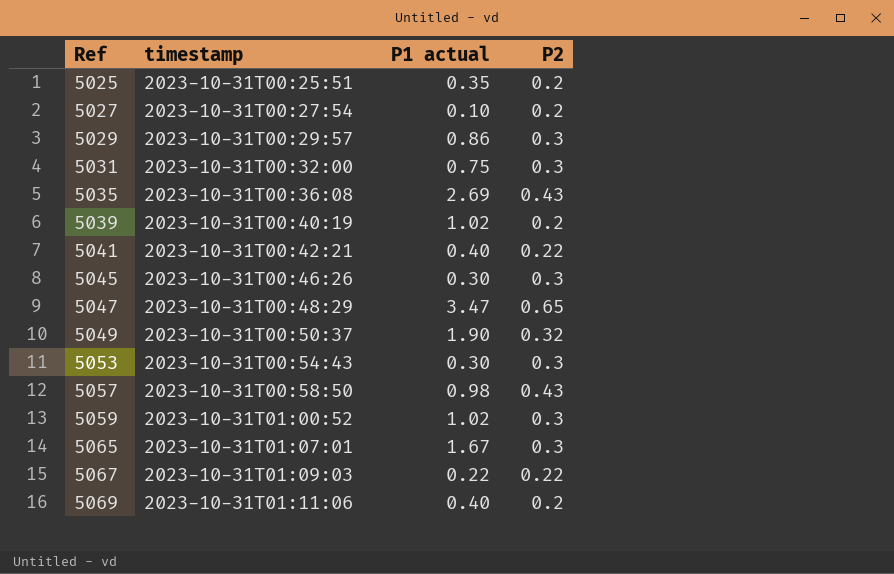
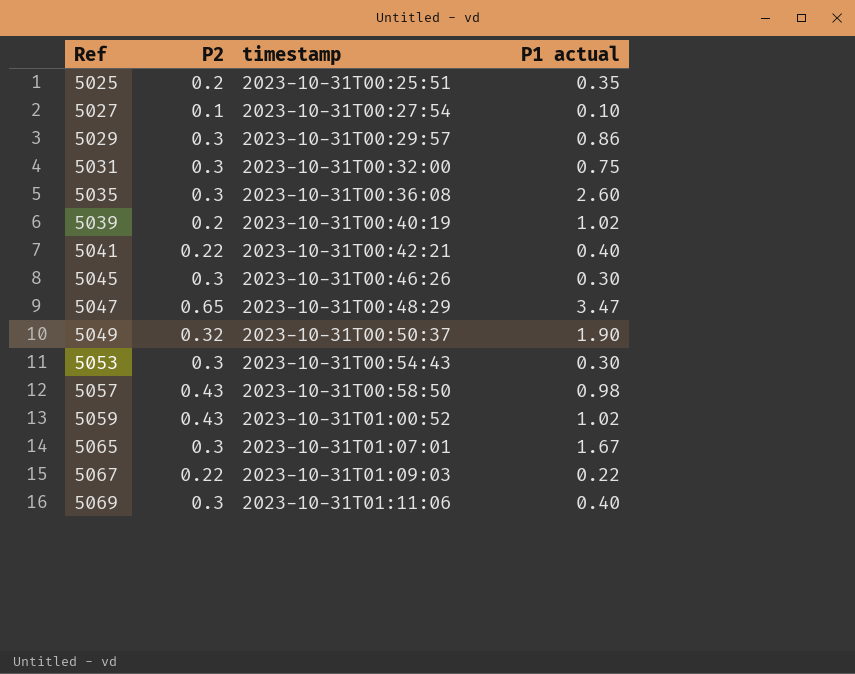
column P2 | position: 4 -> 2
5027 | P2: 0.2 -> 0.1
5035 | P2: 0.43 -> 0.3
5035 | P1 actual: 2.69 -> 2.60
5059 | P2: 0.3 -> 0.43
5069 | P2: 0.2 -> 0.3

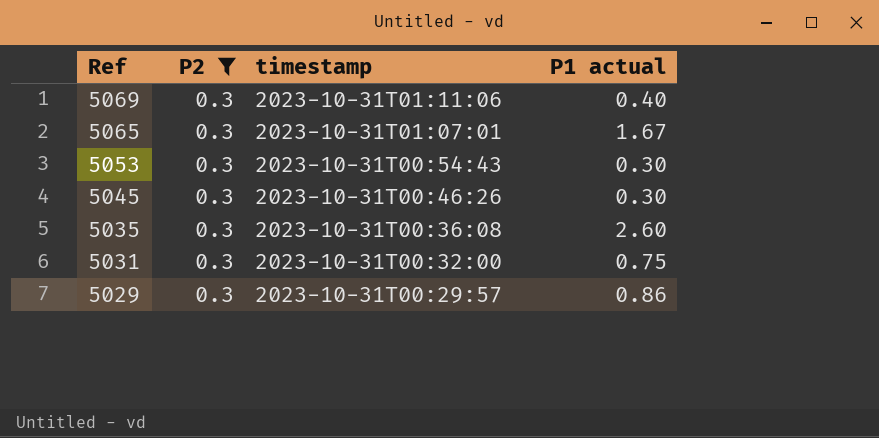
filter: none -> P2 = 0.3
row order: Ref ascending -> Ref descending

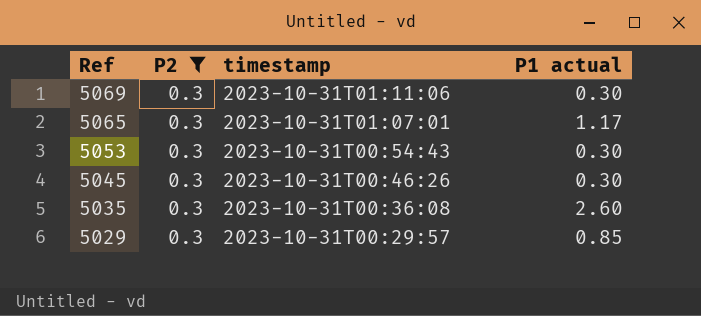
row 5031: 0.3 | 2023-10-31T00:32:00 | 0.75 -> none
5069 | P1 actual: 0.40 -> 0.30
5065 | P1 actual: 1.67 -> 1.17
5029 | P1 actual: 0.86 -> 0.85

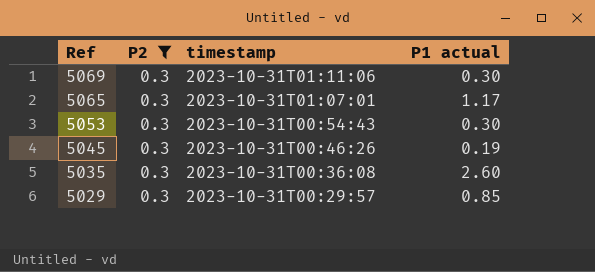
5045 | P1 actual: 0.30 -> 0.19

